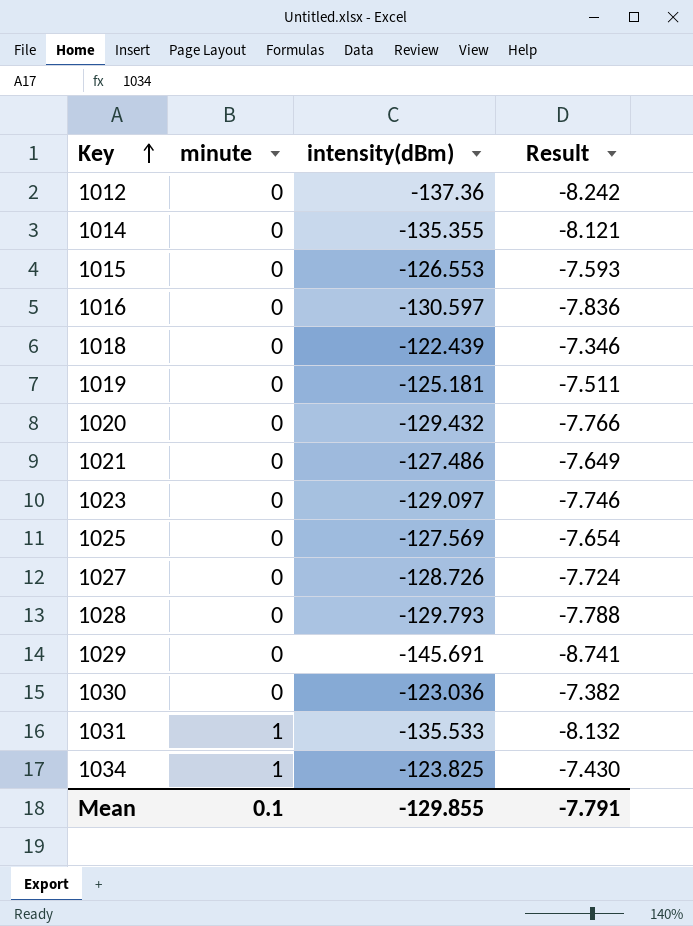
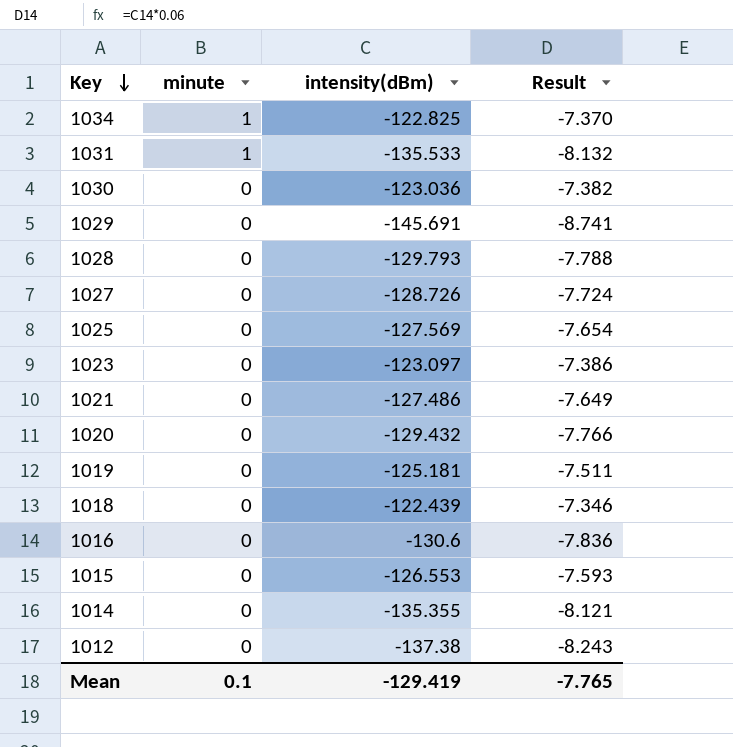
row order: Key ascending -> Key descending
1034 | intensity(dBm): -123.825 -> -122.825
1034 | Result: -7.430 -> -7.370
1023 | intensity(dBm): -129.097 -> -123.097
1023 | Result: -7.746 -> -7.386
1016 | intensity(dBm): -130.597 -> -130.6
1012 | intensity(dBm): -137.36 -> -137.38
1012 | Result: -8.242 -> -8.243
Mean | intensity(dBm): -129.855 -> -129.419
Mean | Result: -7.791 -> -7.765

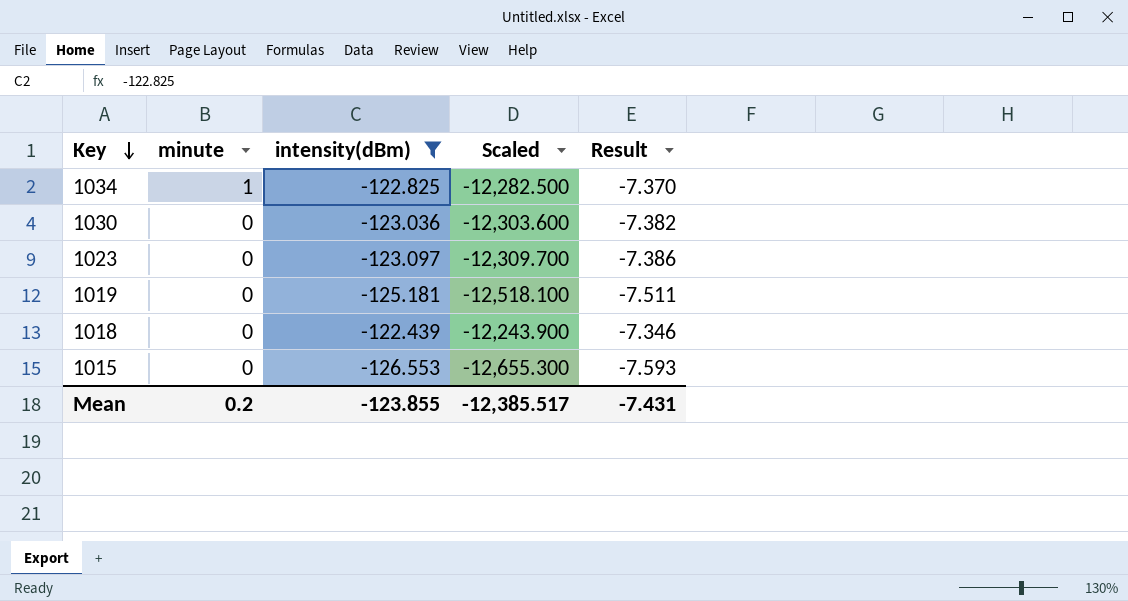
filter: none -> intensity(dBm) >= -126.553
column Scaled | formula: none -> [intensity(dBm)] * 100
Mean | minute: 0.1 -> 0.2
Mean | intensity(dBm): -129.419 -> -123.855
Mean | Result: -7.765 -> -7.431

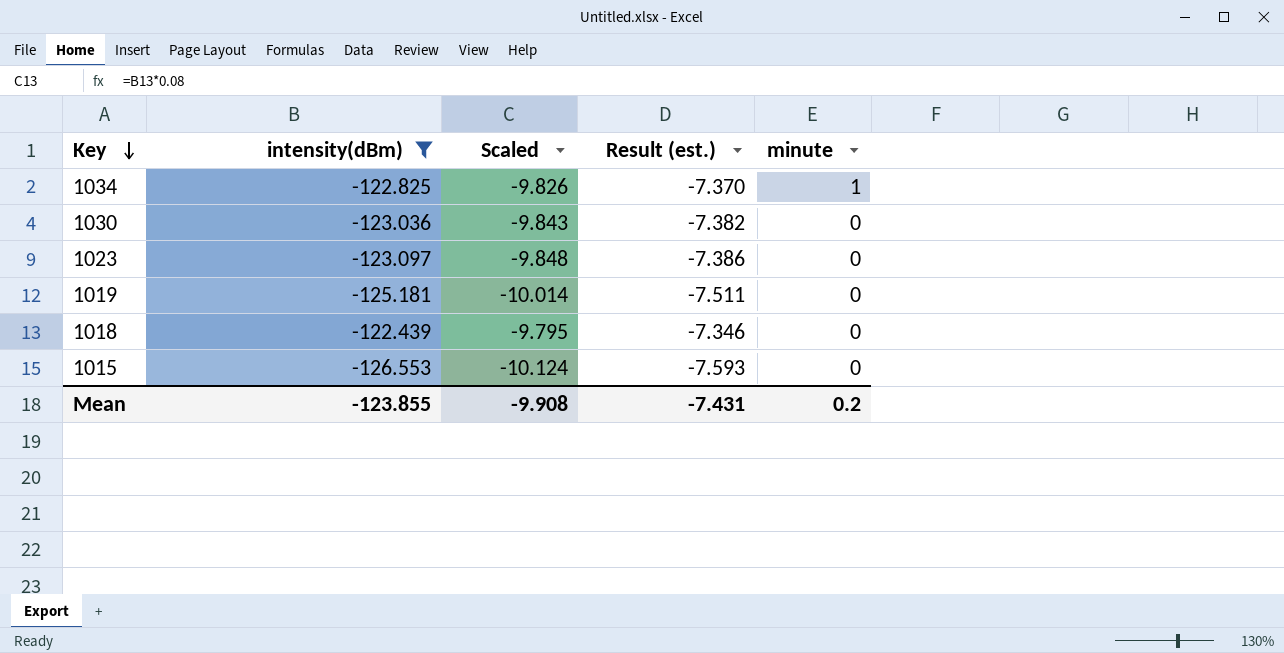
column Scaled | formula: [intensity(dBm)] * 100 -> [intensity(dBm)] * 0.08
column name: Result -> Result (est.)
column minute | position: 2 -> 5
Mean | Scaled: -12,385.517 -> -9.908

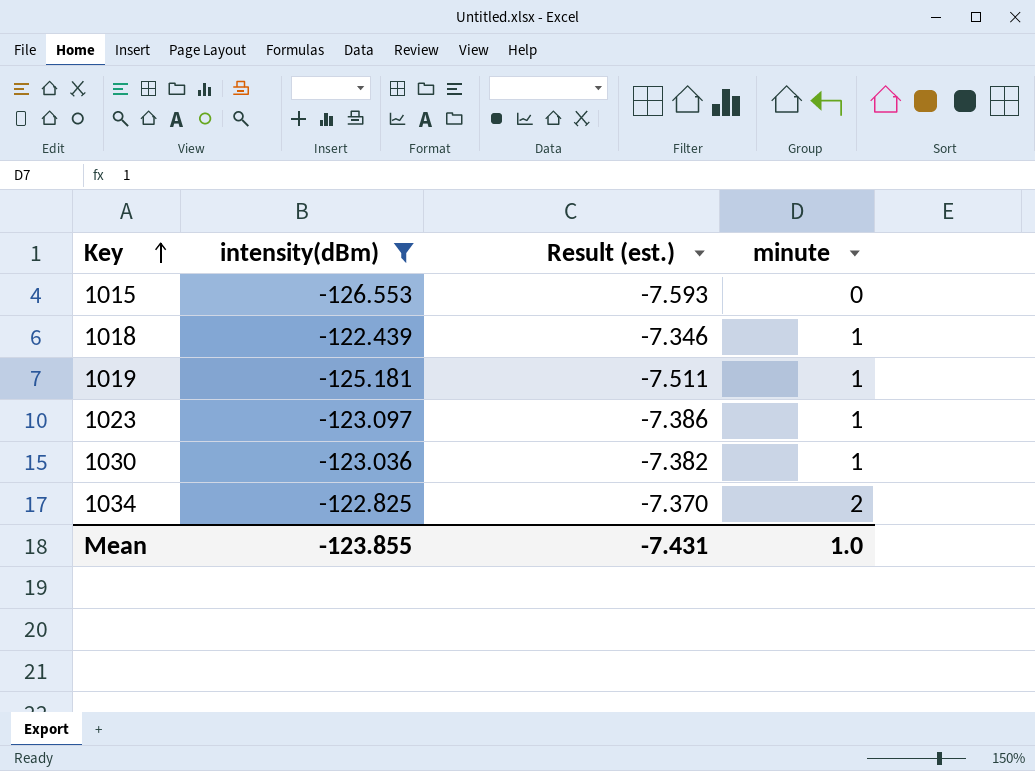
row order: Key descending -> Key ascending
column Scaled | formula: [intensity(dBm)] * 0.08 -> none
1018 | minute: 0 -> 1
1019 | minute: 0 -> 1
1023 | minute: 0 -> 1
1030 | minute: 0 -> 1
1034 | minute: 1 -> 2
Mean | minute: 0.2 -> 1.0

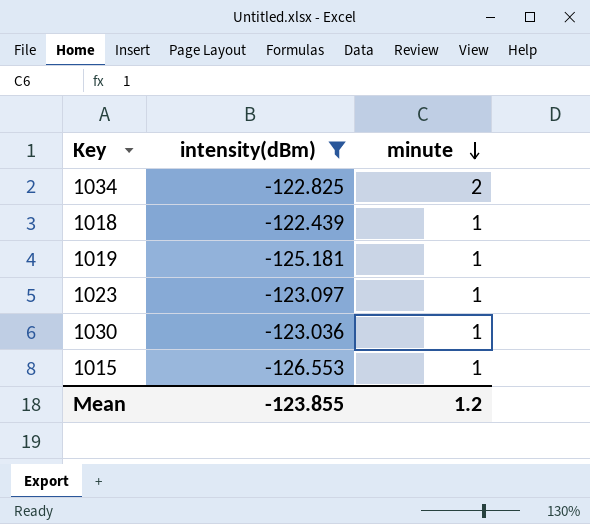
row order: Key ascending -> minute descending
column Result (est.) | formula: [intensity(dBm)] * 0.06 -> none
1015 | minute: 0 -> 1
Mean | minute: 1.0 -> 1.2

